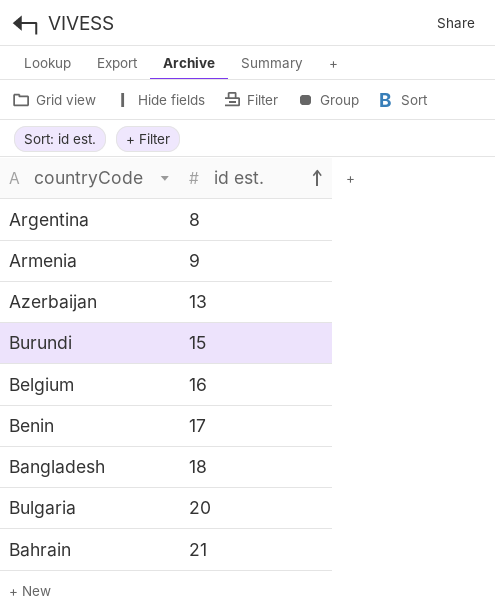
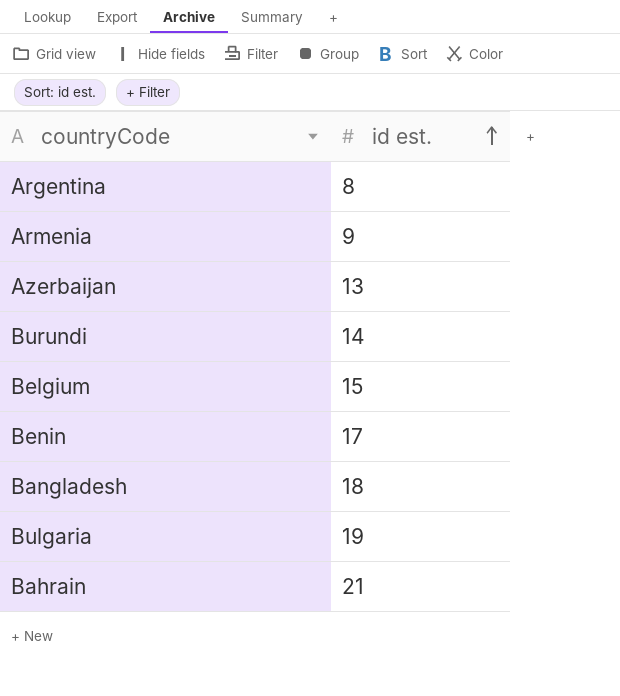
Burundi | id est.: 15 -> 14
Belgium | id est.: 16 -> 15
Bulgaria | id est.: 20 -> 19

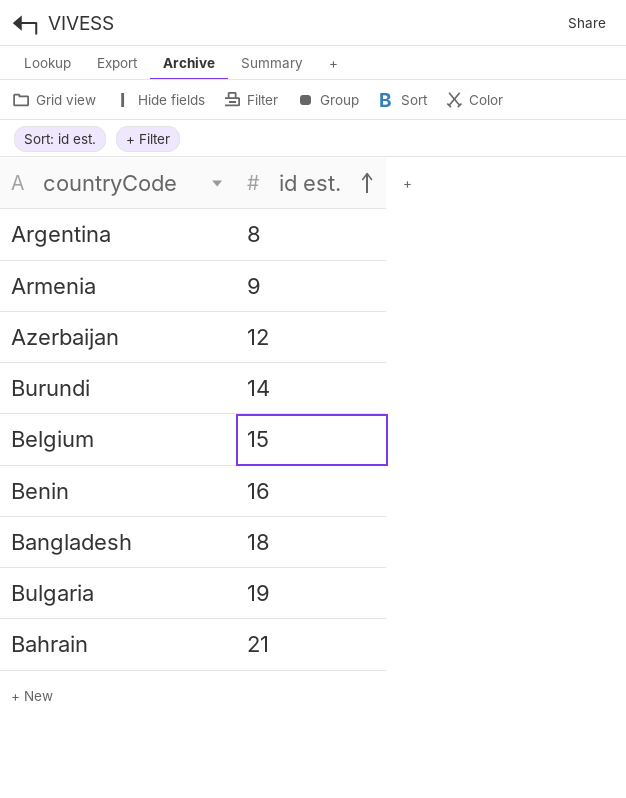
Azerbaijan | id est.: 13 -> 12
Benin | id est.: 17 -> 16

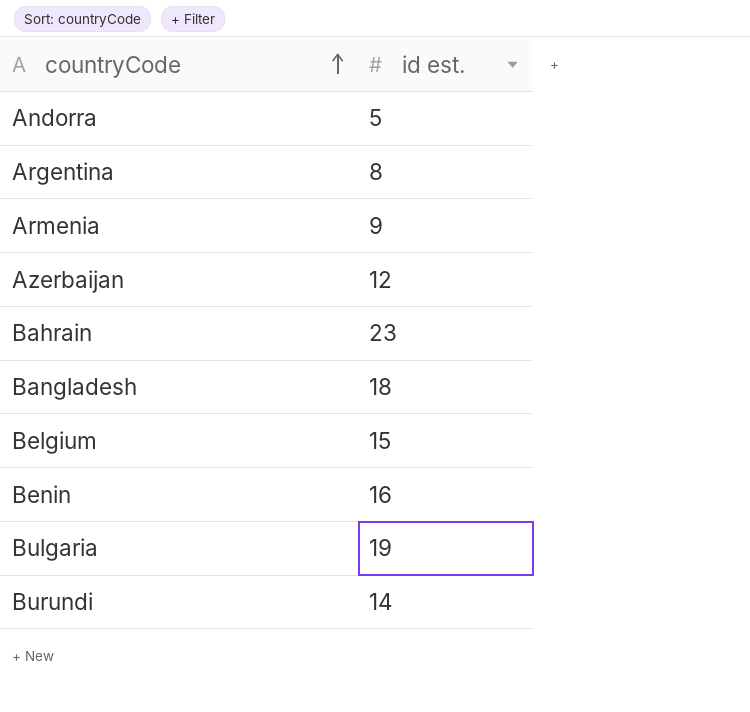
row order: id est. ascending -> countryCode ascending
row Andorra: none -> 5
Bahrain | id est.: 21 -> 23

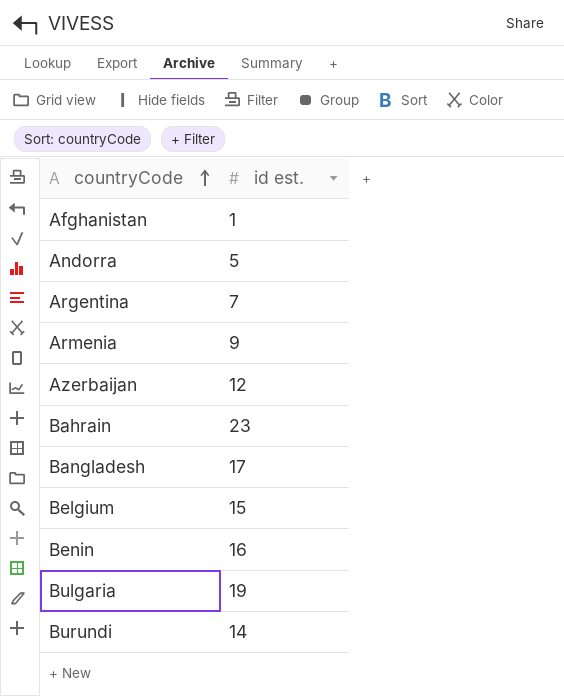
row Afghanistan: none -> 1
Argentina | id est.: 8 -> 7
Bangladesh | id est.: 18 -> 17

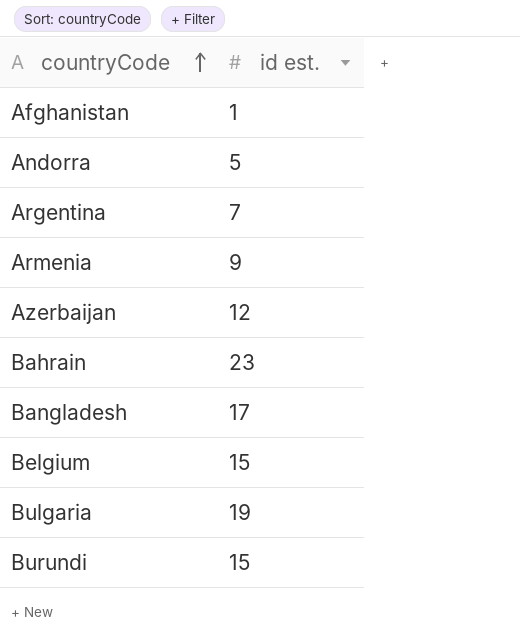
row Benin: 16 -> none
Burundi | id est.: 14 -> 15

